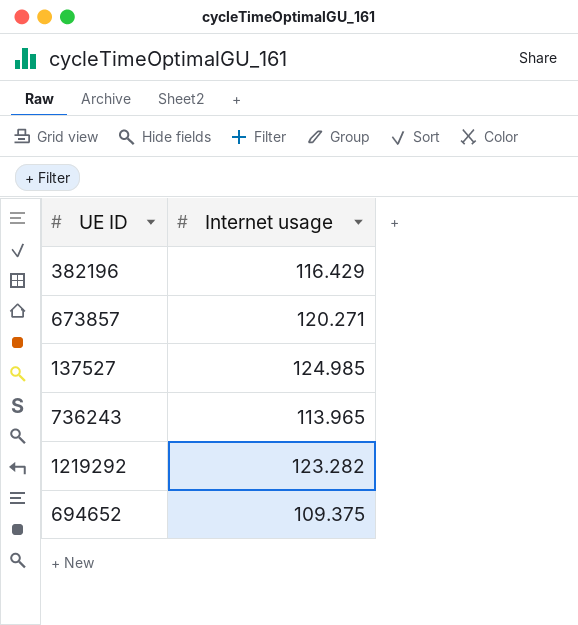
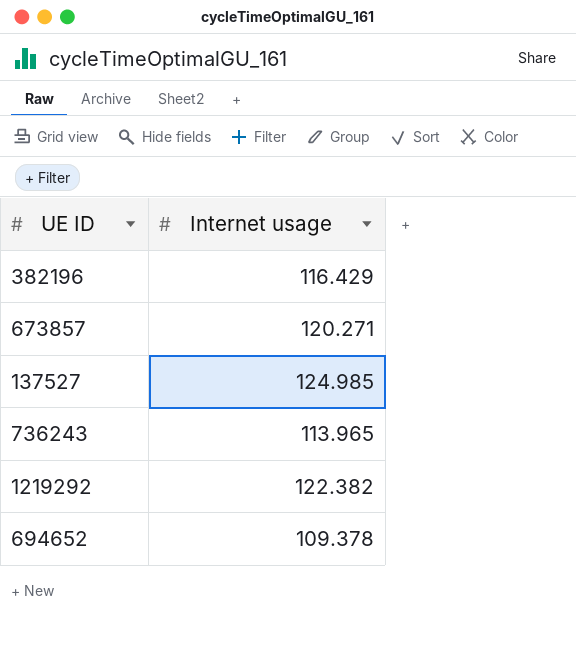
1219292 | Internet usage: 123.282 -> 122.382
694652 | Internet usage: 109.375 -> 109.378

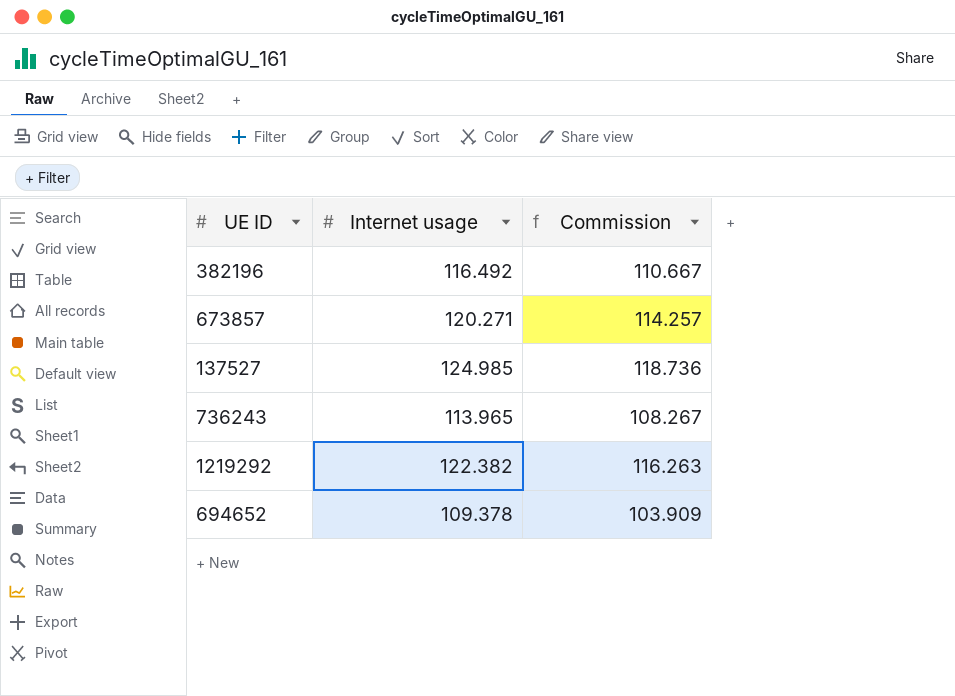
column Commission | formula: none -> [Internet usage] * 0.95
382196 | Internet usage: 116.429 -> 116.492

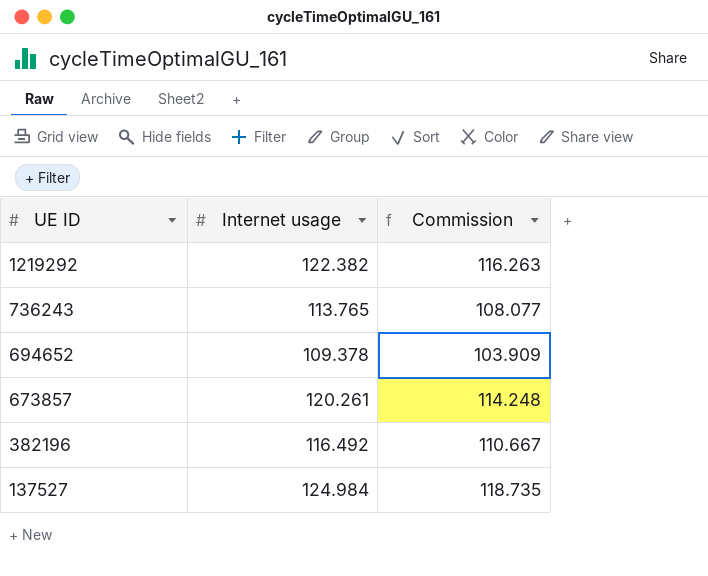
row order: none -> UE ID descending
736243 | Internet usage: 113.965 -> 113.765
736243 | Commission: 108.267 -> 108.077
673857 | Internet usage: 120.271 -> 120.261
673857 | Commission: 114.257 -> 114.248
137527 | Internet usage: 124.985 -> 124.984
137527 | Commission: 118.736 -> 118.735

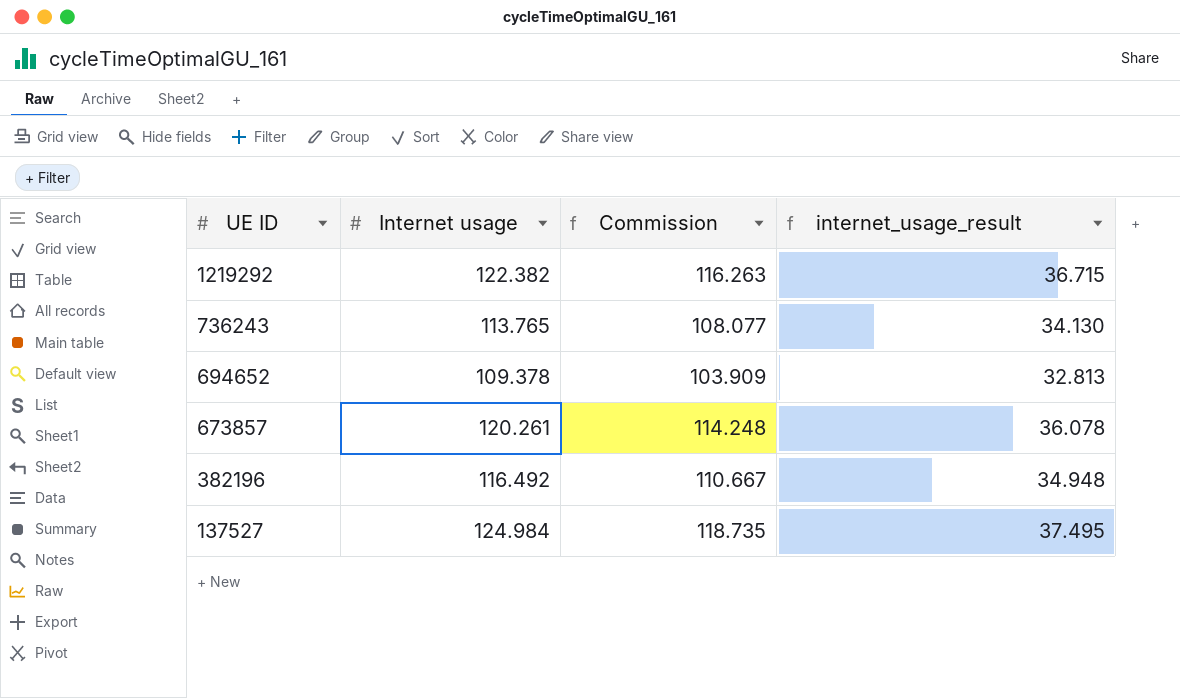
column internet_usage_result | formula: none -> [Internet usage] * 0.3

